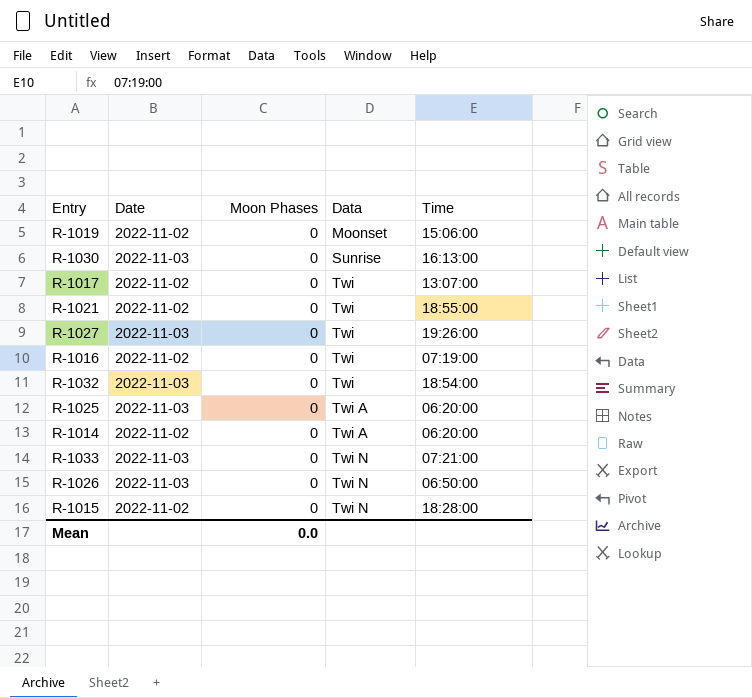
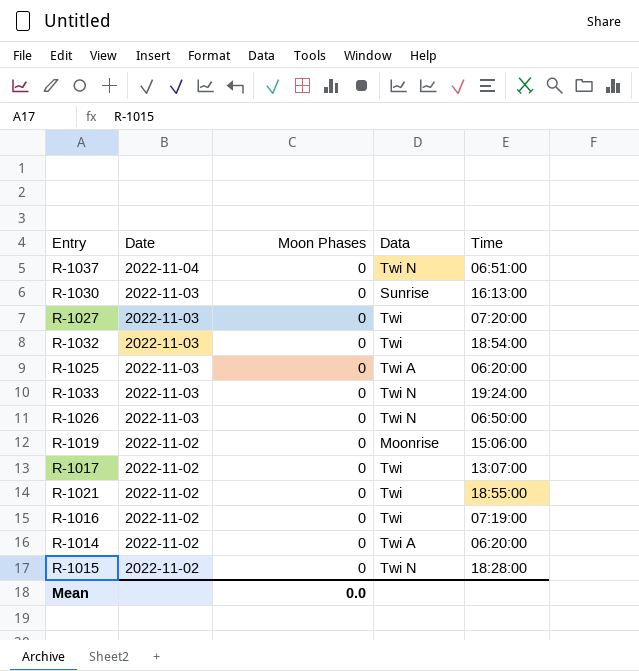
row order: Data ascending -> Date descending
row R-1037: none -> 2022-11-04 | 0 | Twi N | 06:51:00
R-1027 | Time: 19:26:00 -> 07:20:00
R-1033 | Time: 07:21:00 -> 19:24:00
R-1019 | Data: Moonset -> Moonrise

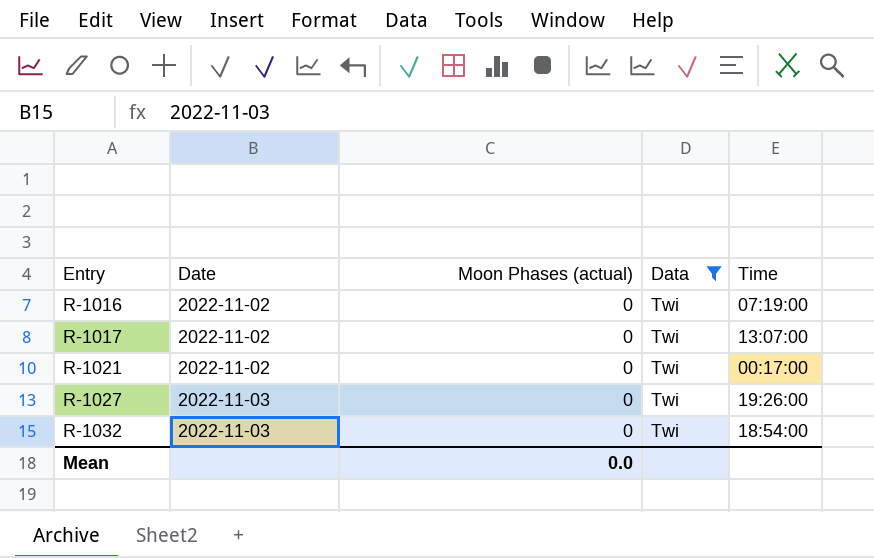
filter: none -> Data = Twi
row order: Date descending -> Entry ascending
column name: Moon Phases -> Moon Phases (actual)
R-1021 | Time: 18:55:00 -> 00:17:00
R-1027 | Time: 07:20:00 -> 19:26:00

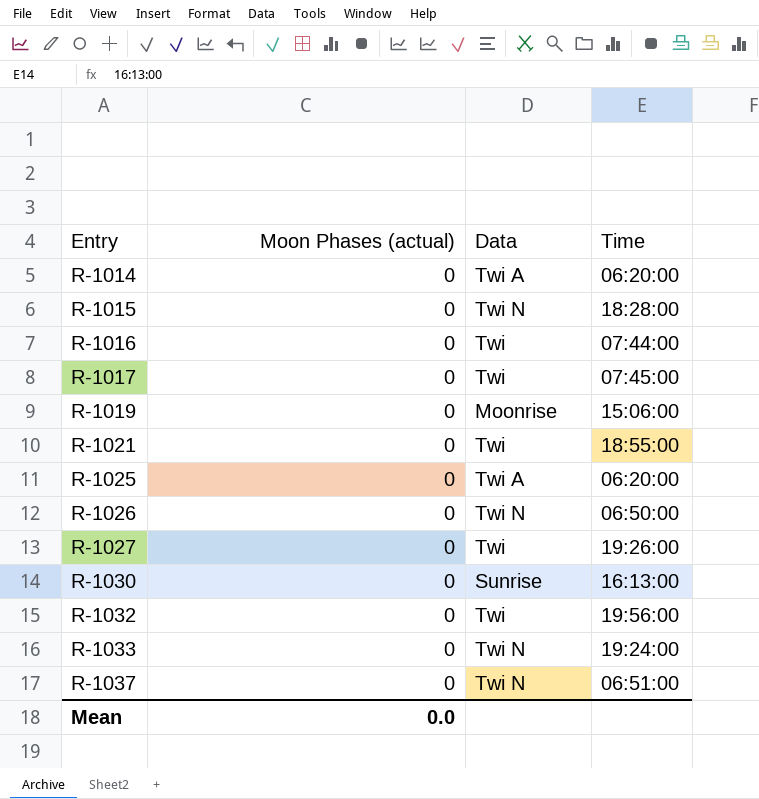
filter: Data = Twi -> none
column Date | position: 2 -> none
R-1016 | Time: 07:19:00 -> 07:44:00
R-1017 | Time: 13:07:00 -> 07:45:00
R-1021 | Time: 00:17:00 -> 18:55:00
R-1032 | Time: 18:54:00 -> 19:56:00

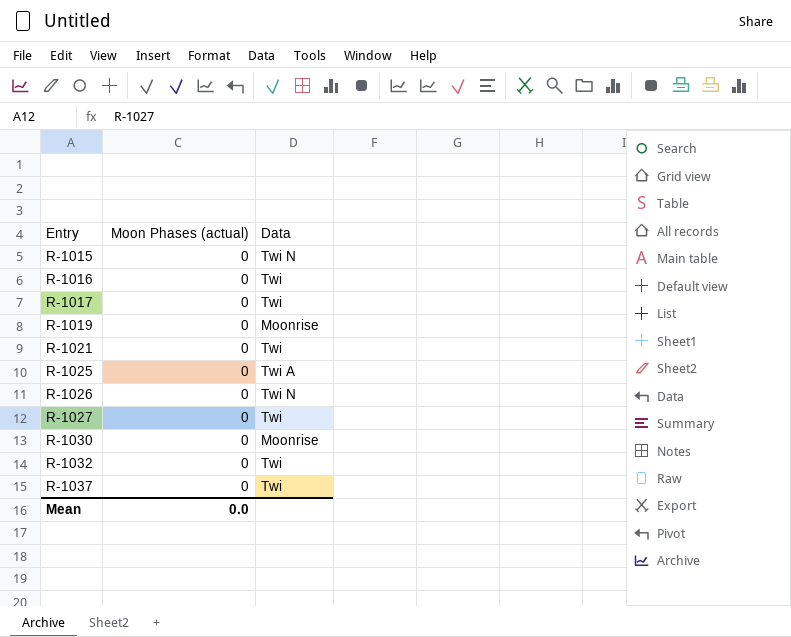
column Time | position: 4 -> none
row R-1014: 0 | Twi A | 06:20:00 -> none
row R-1033: 0 | Twi N | 19:24:00 -> none
R-1030 | Data: Sunrise -> Moonrise
R-1037 | Data: Twi N -> Twi

